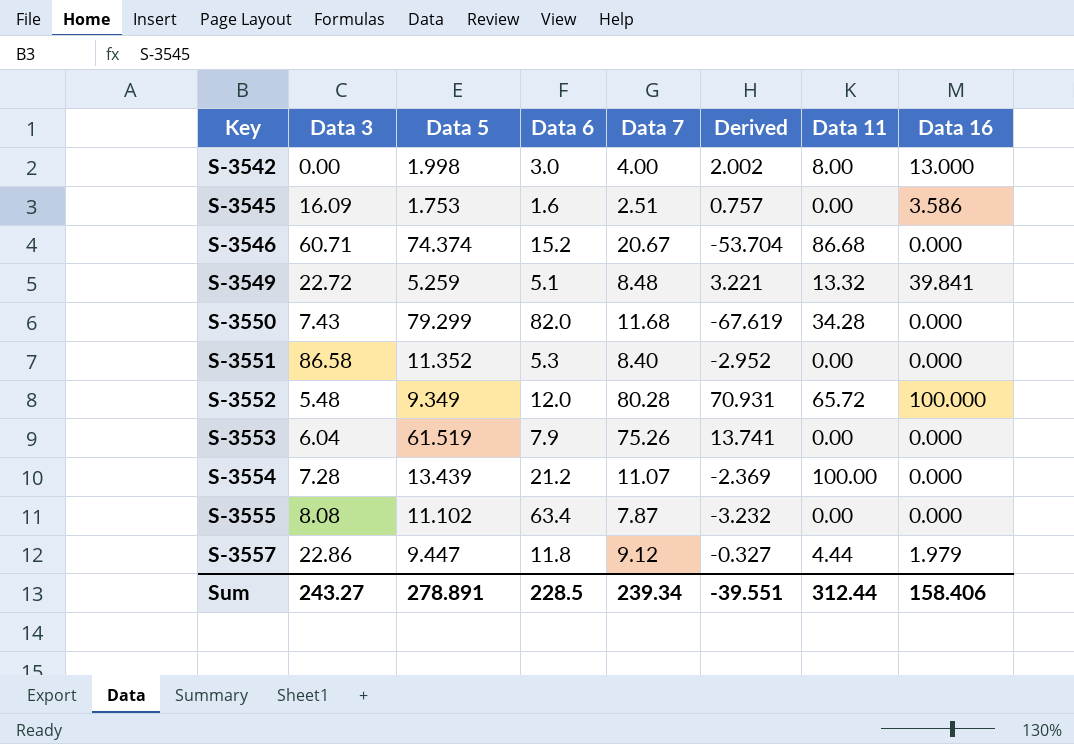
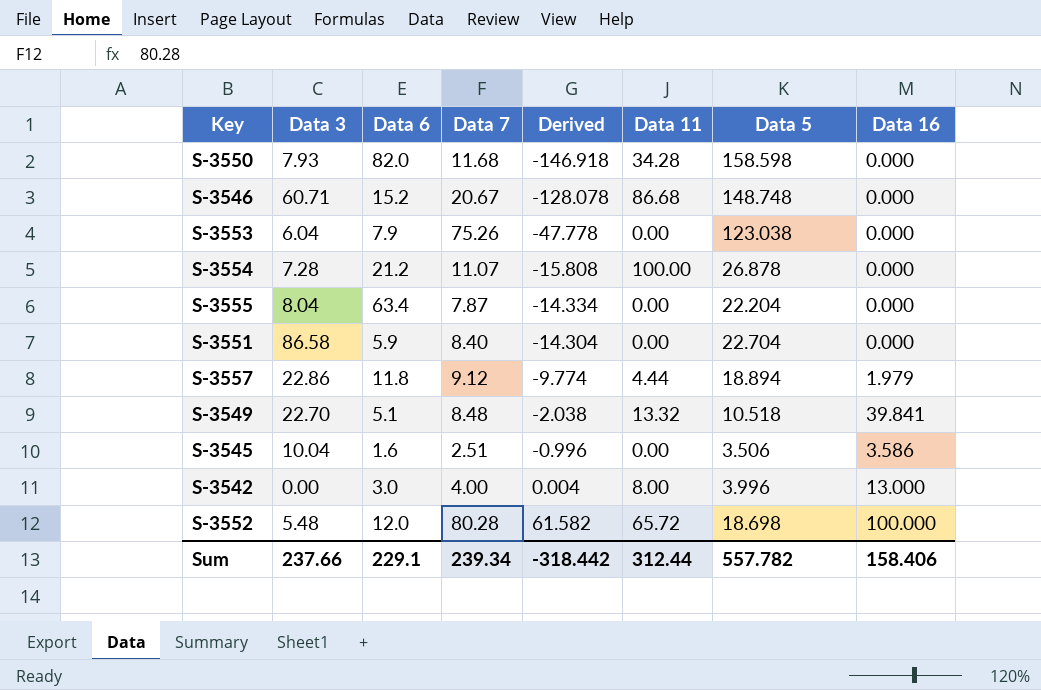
row order: Key ascending -> Derived ascending
column Data 5 | position: 3 -> 7
S-3550 | Data 3: 7.43 -> 7.93
S-3550 | Derived: -67.619 -> -146.918
S-3550 | Data 5: 79.299 -> 158.598
S-3546 | Derived: -53.704 -> -128.078
S-3546 | Data 5: 74.374 -> 148.748
S-3553 | Derived: 13.741 -> -47.778
S-3553 | Data 5: 61.519 -> 123.038
S-3554 | Derived: -2.369 -> -15.808
S-3554 | Data 5: 13.439 -> 26.878
S-3555 | Data 3: 8.08 -> 8.04
S-3555 | Derived: -3.232 -> -14.334
S-3555 | Data 5: 11.102 -> 22.204
S-3551 | Data 6: 5.3 -> 5.9
S-3551 | Derived: -2.952 -> -14.304
S-3551 | Data 5: 11.352 -> 22.704
S-3557 | Derived: -0.327 -> -9.774
S-3557 | Data 5: 9.447 -> 18.894
S-3549 | Data 3: 22.72 -> 22.70
S-3549 | Derived: 3.221 -> -2.038
S-3549 | Data 5: 5.259 -> 10.518
S-3545 | Data 3: 16.09 -> 10.04
S-3545 | Derived: 0.757 -> -0.996
S-3545 | Data 5: 1.753 -> 3.506
S-3542 | Derived: 2.002 -> 0.004
S-3542 | Data 5: 1.998 -> 3.996
S-3552 | Derived: 70.931 -> 61.582
S-3552 | Data 5: 9.349 -> 18.698
Sum | Data 3: 243.27 -> 237.66
Sum | Data 6: 228.5 -> 229.1
Sum | Derived: -39.551 -> -318.442
Sum | Data 5: 278.891 -> 557.782

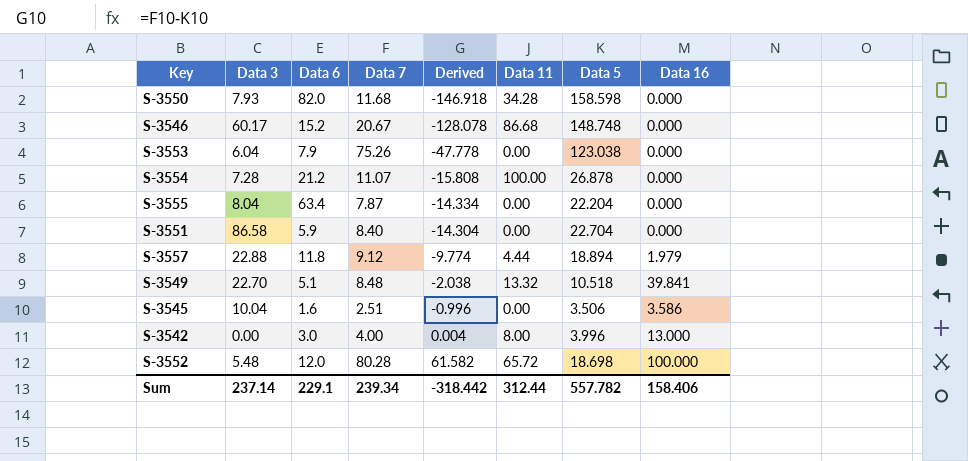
S-3546 | Data 3: 60.71 -> 60.17
S-3557 | Data 3: 22.86 -> 22.88
Sum | Data 3: 237.66 -> 237.14

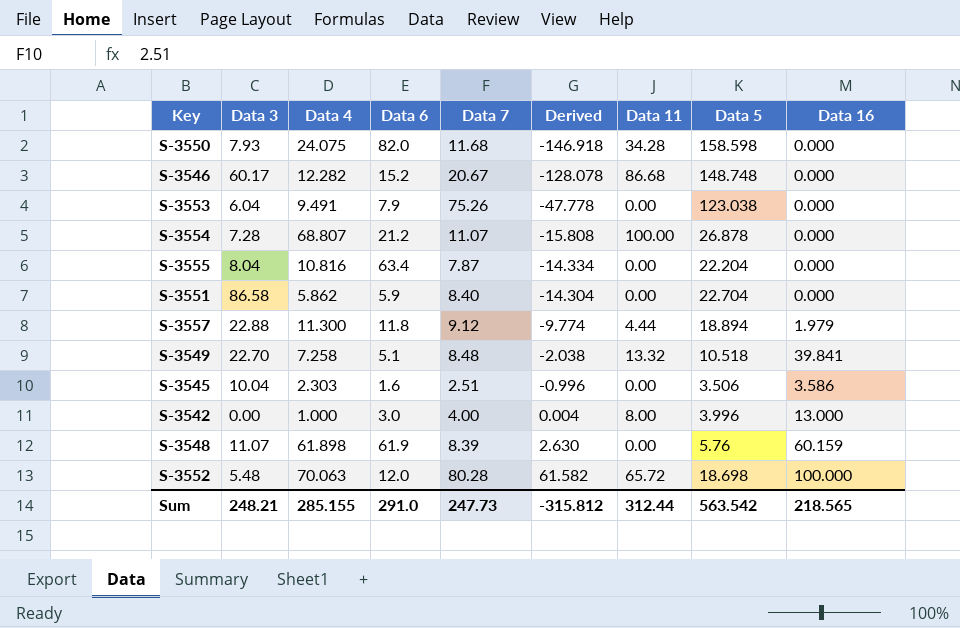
column Data 4 | position: none -> 3
row S-3548: none -> 11.07 | 61.898 | 61.9 | 8.39 | 2.630 | 0.00 | 5.76 | 60.159
Sum | Data 3: 237.14 -> 248.21
Sum | Data 6: 229.1 -> 291.0
Sum | Data 7: 239.34 -> 247.73
Sum | Derived: -318.442 -> -315.812
Sum | Data 5: 557.782 -> 563.542
Sum | Data 16: 158.406 -> 218.565

